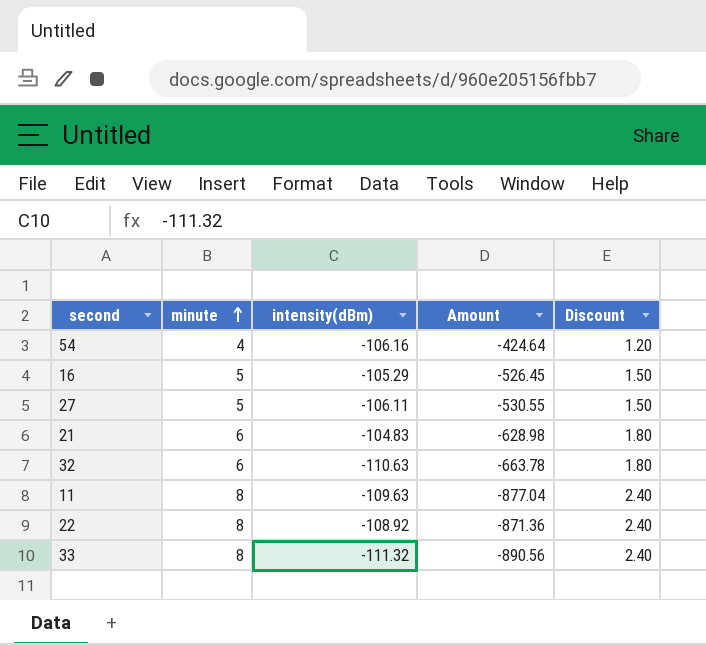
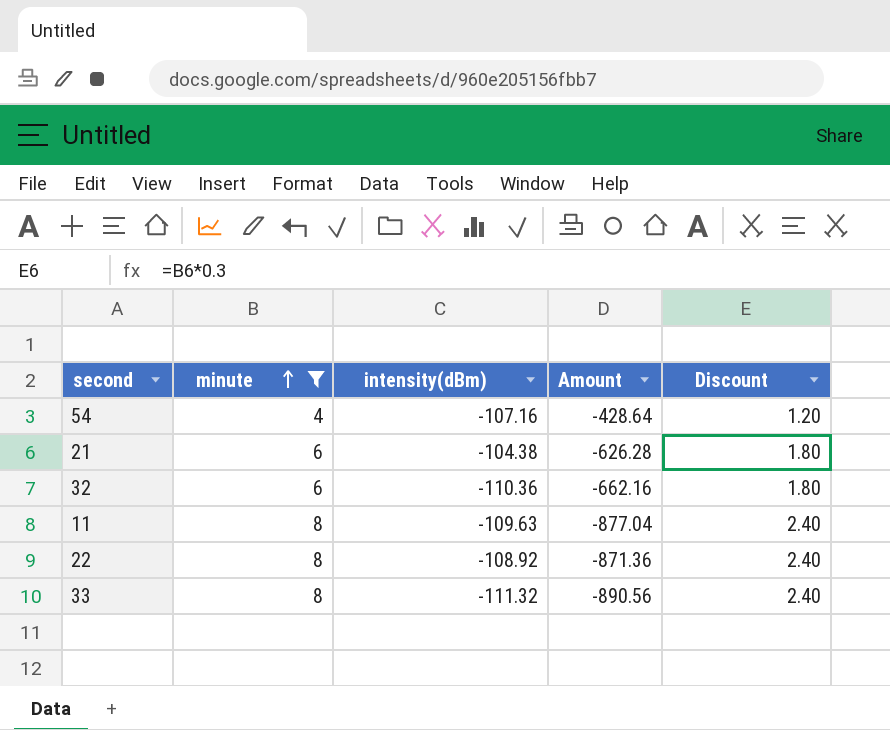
filter: none -> minute != 5
54 | intensity(dBm): -106.16 -> -107.16
54 | Amount: -424.64 -> -428.64
21 | intensity(dBm): -104.83 -> -104.38
21 | Amount: -628.98 -> -626.28
32 | intensity(dBm): -110.63 -> -110.36
32 | Amount: -663.78 -> -662.16

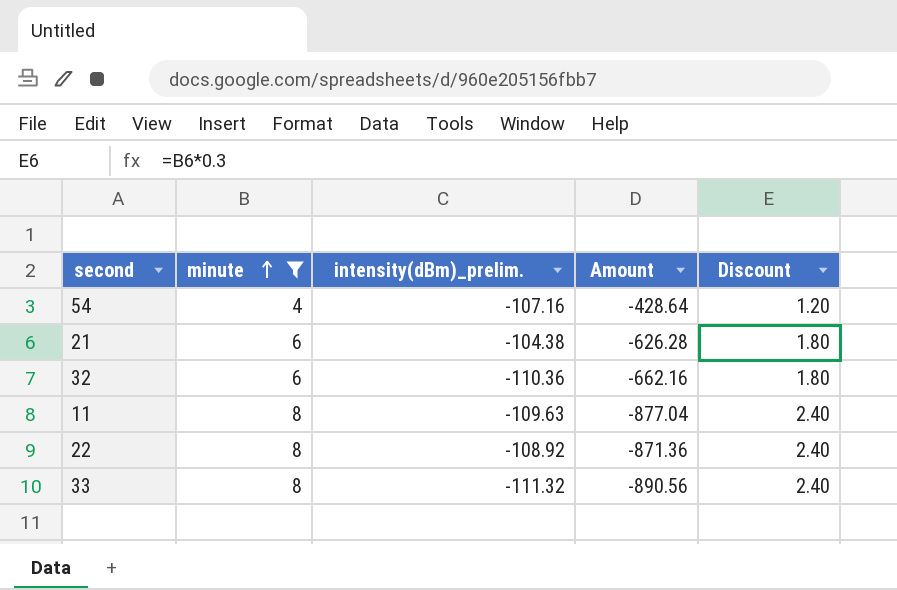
column name: intensity(dBm) -> intensity(dBm)_prelim.

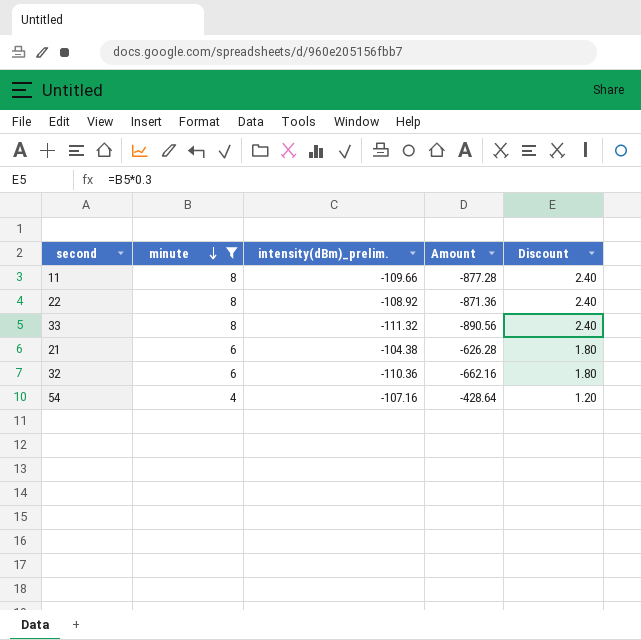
row order: minute ascending -> minute descending
11 | intensity(dBm)_prelim.: -109.63 -> -109.66
11 | Amount: -877.04 -> -877.28

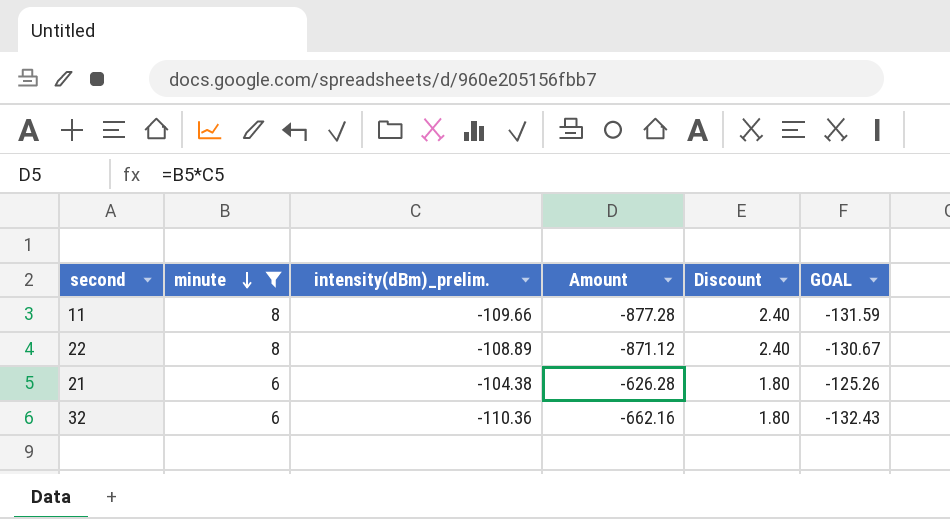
column GOAL | formula: none -> [intensity(dBm)_prelim.] * 1.2
row 33: 8 | -111.32 | -890.56 | 2.40 -> none
row 54: 4 | -107.16 | -428.64 | 1.20 -> none
22 | intensity(dBm)_prelim.: -108.92 -> -108.89
22 | Amount: -871.36 -> -871.12

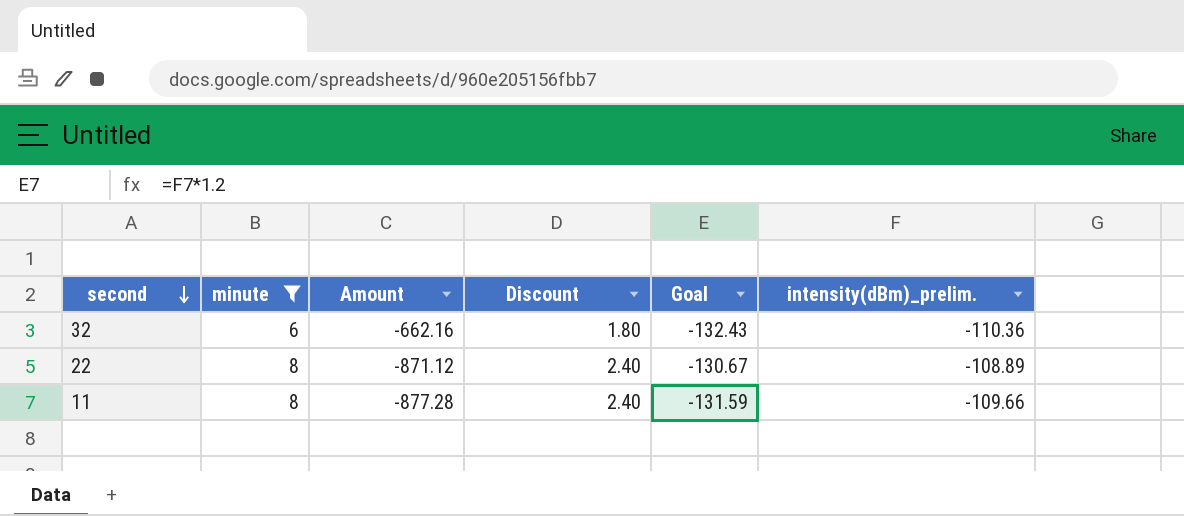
row order: minute descending -> second descending
column name: GOAL -> Goal
column intensity(dBm)_prelim. | position: 3 -> 6
row 21: 6 | -104.38 | -626.28 | 1.80 | -125.26 -> none

